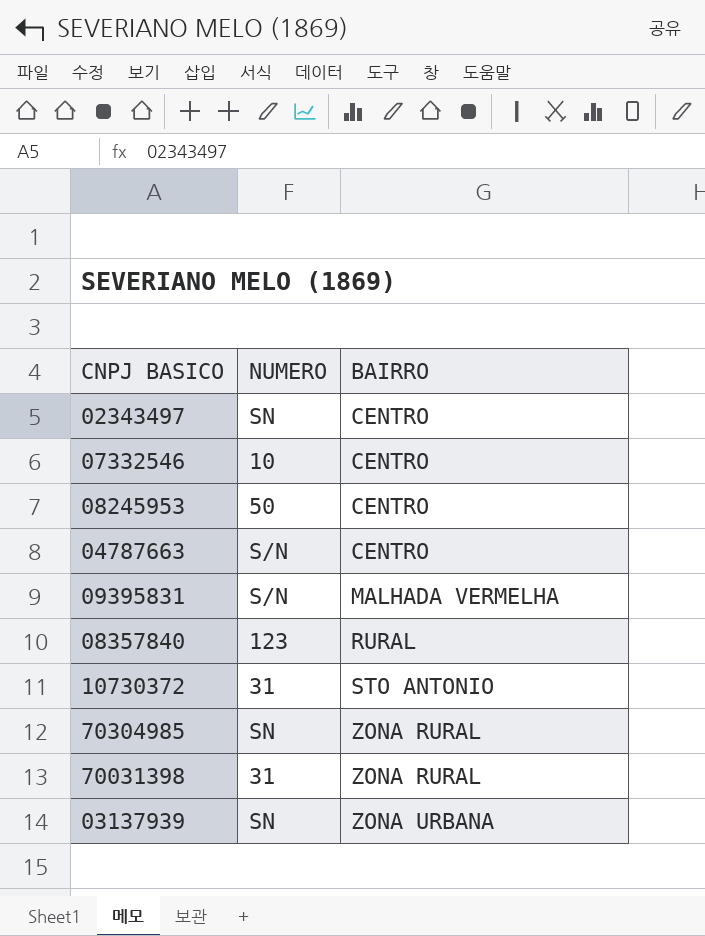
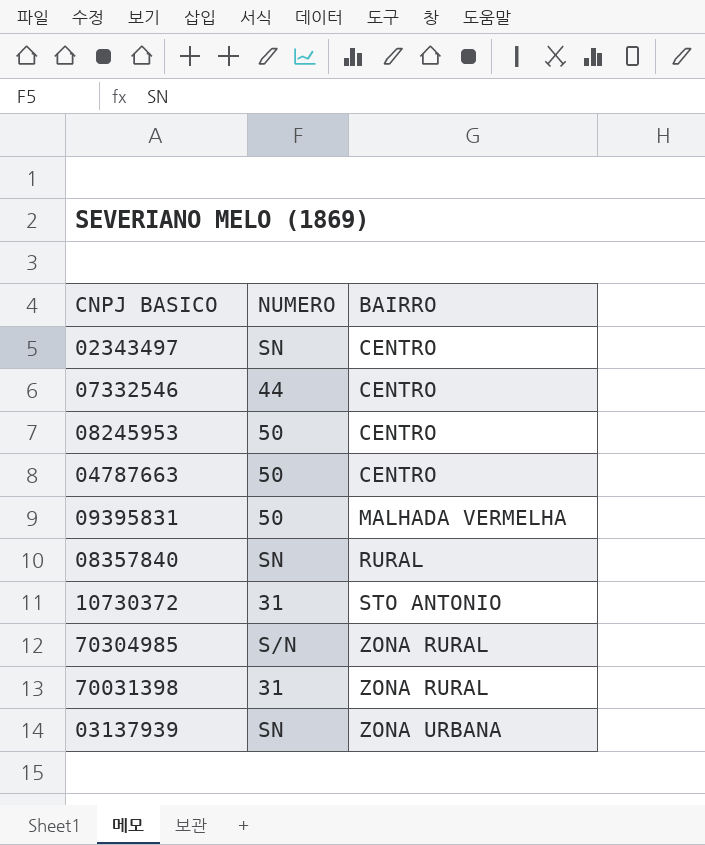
07332546 | NUMERO: 10 -> 44
04787663 | NUMERO: S/N -> 50
09395831 | NUMERO: S/N -> 50
08357840 | NUMERO: 123 -> SN
70304985 | NUMERO: SN -> S/N

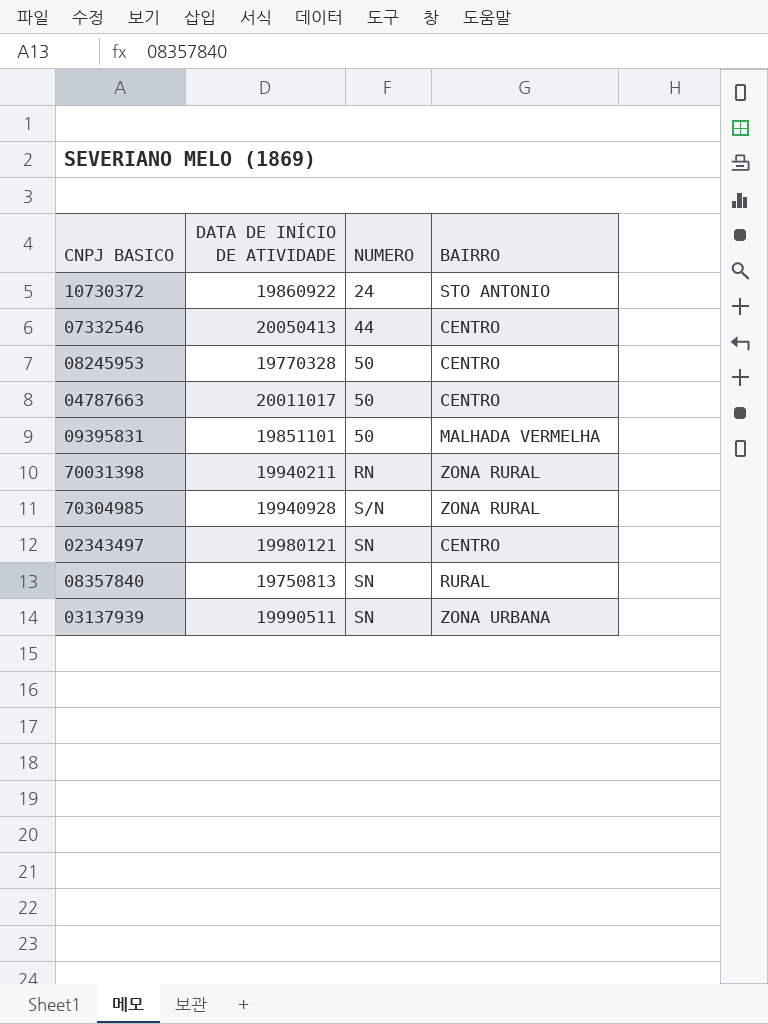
row order: BAIRRO ascending -> NUMERO ascending
column DATA DE INÍCIO DE ATIVIDADE | position: none -> 2
10730372 | NUMERO: 31 -> 24
70031398 | NUMERO: 31 -> RN

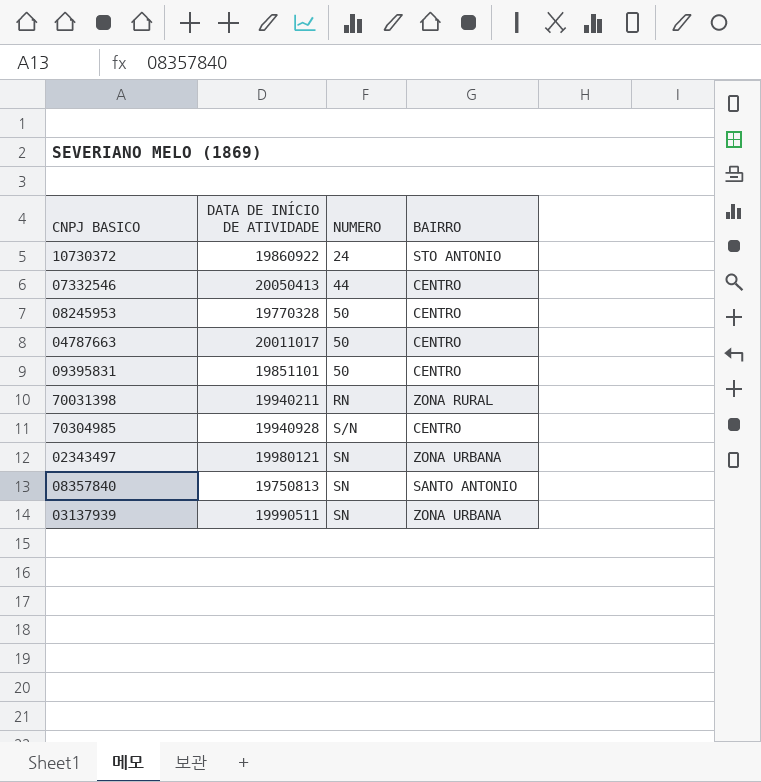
09395831 | BAIRRO: MALHADA VERMELHA -> CENTRO
70304985 | BAIRRO: ZONA RURAL -> CENTRO
02343497 | BAIRRO: CENTRO -> ZONA URBANA
08357840 | BAIRRO: RURAL -> SANTO ANTONIO

